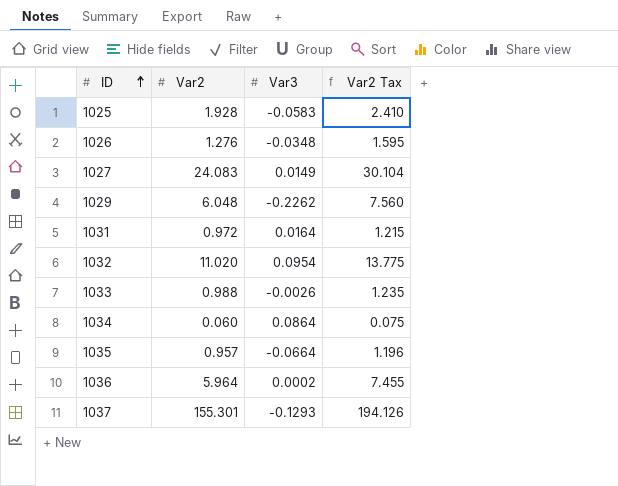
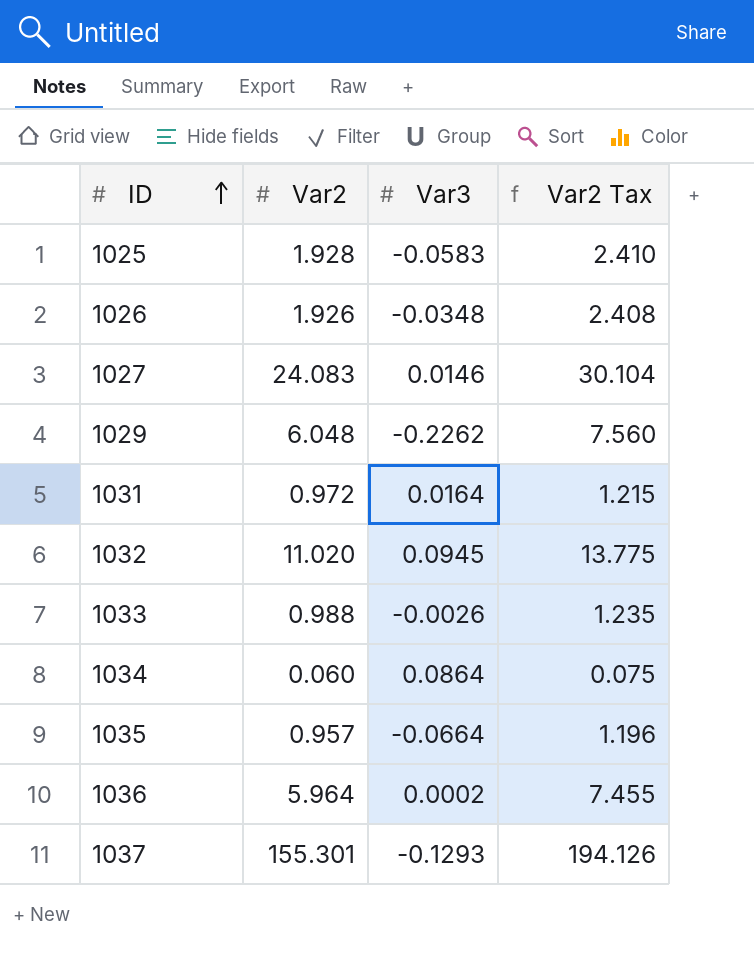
1026 | Var2: 1.276 -> 1.926
1026 | Var2 Tax: 1.595 -> 2.408
1027 | Var3: 0.0149 -> 0.0146
1032 | Var3: 0.0954 -> 0.0945

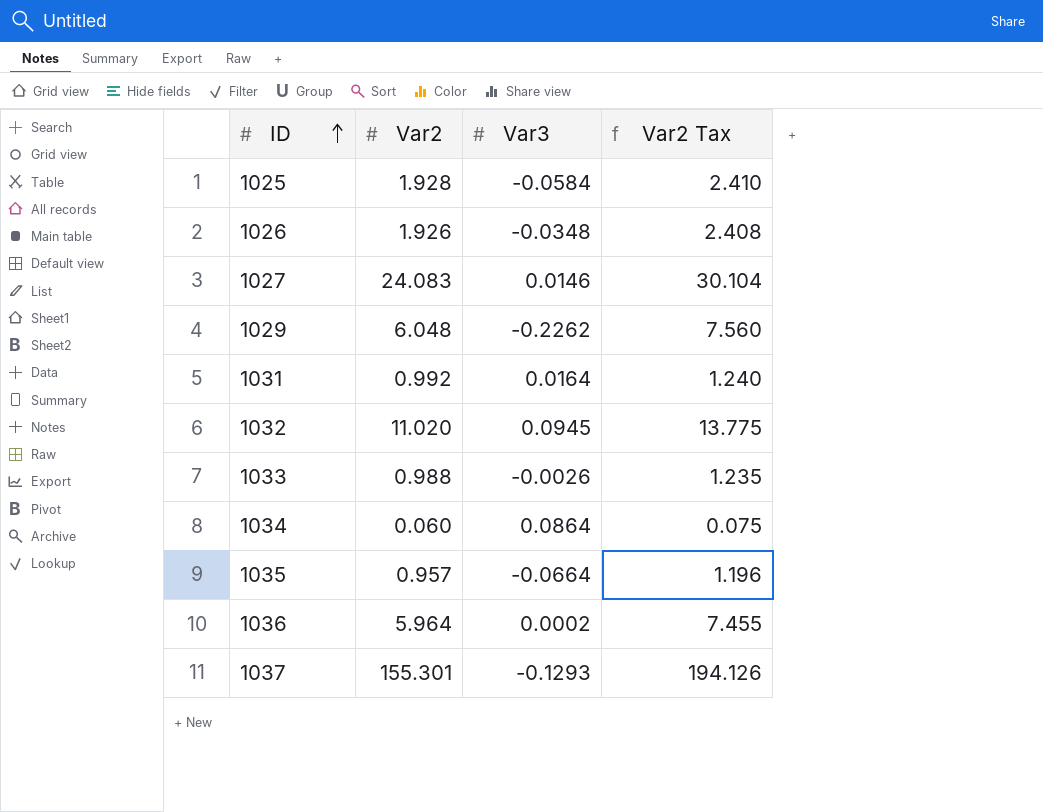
1025 | Var3: -0.0583 -> -0.0584
1031 | Var2: 0.972 -> 0.992
1031 | Var2 Tax: 1.215 -> 1.240

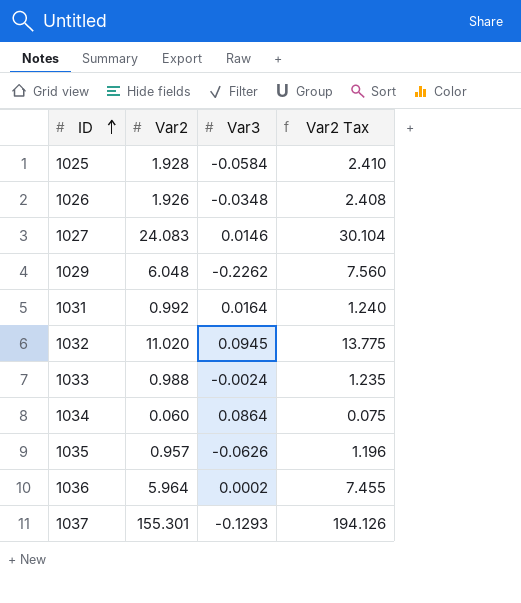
1033 | Var3: -0.0026 -> -0.0024
1035 | Var3: -0.0664 -> -0.0626

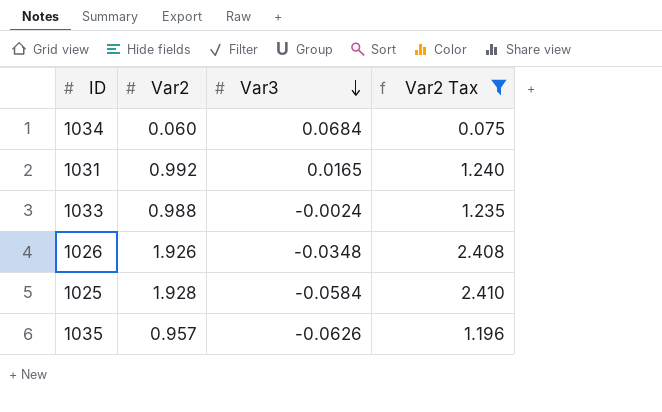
filter: none -> Var2 Tax <= 2.410
row order: ID ascending -> Var3 descending
1034 | Var3: 0.0864 -> 0.0684
1031 | Var3: 0.0164 -> 0.0165

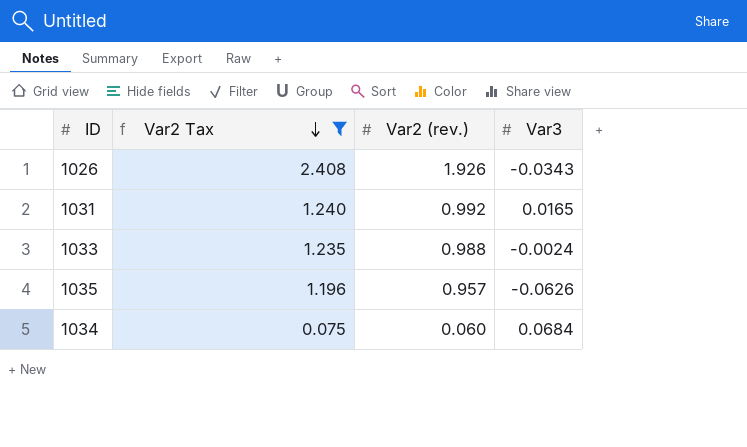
row order: Var3 descending -> Var2 Tax descending
column Var2 Tax | position: 4 -> 2
column name: Var2 -> Var2 (rev.)
row 1025: 1.928 | -0.0584 | 2.410 -> none
1026 | Var3: -0.0348 -> -0.0343

